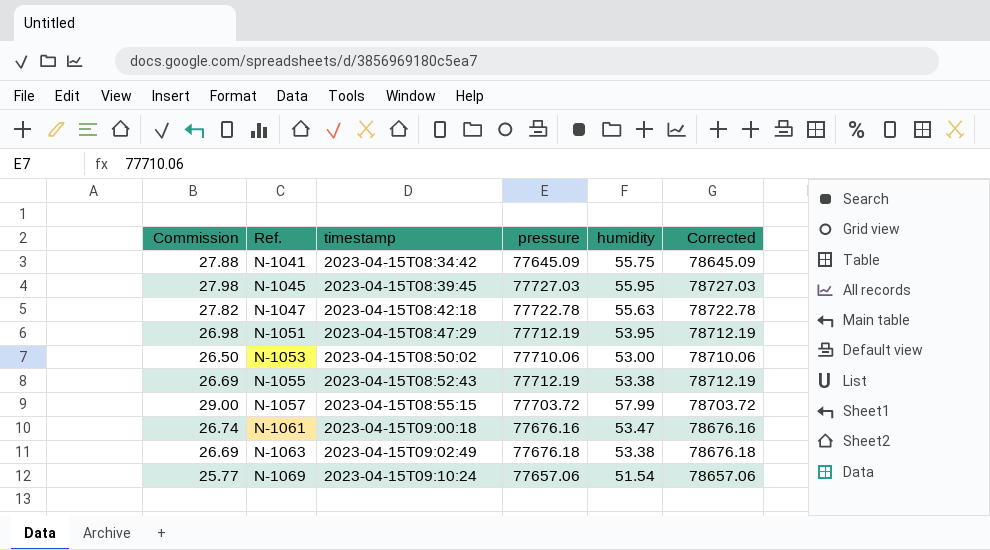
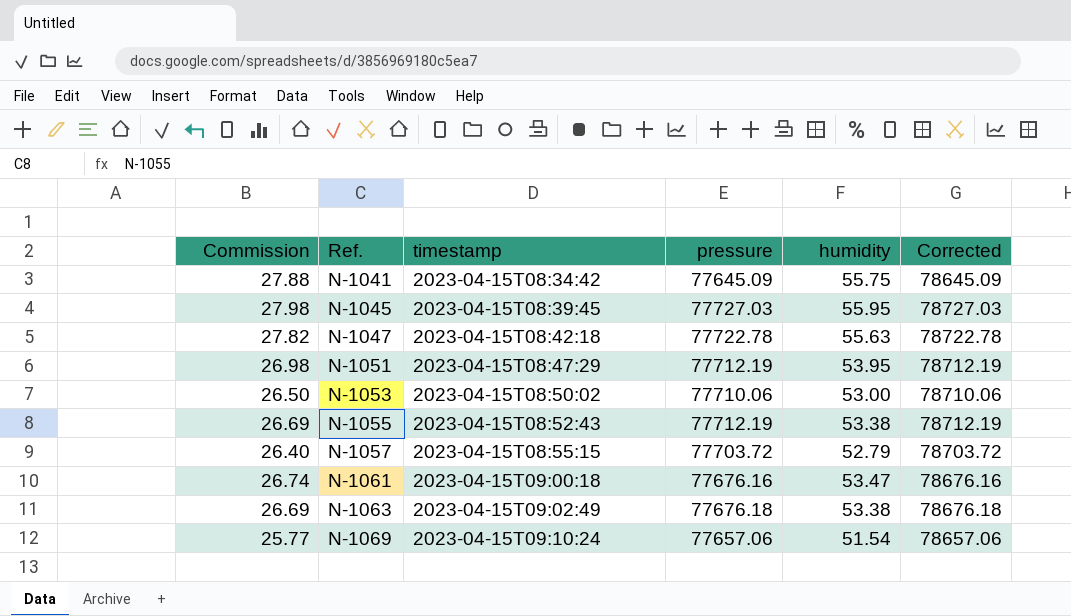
N-1057 | Commission: 29.00 -> 26.40
N-1057 | humidity: 57.99 -> 52.79

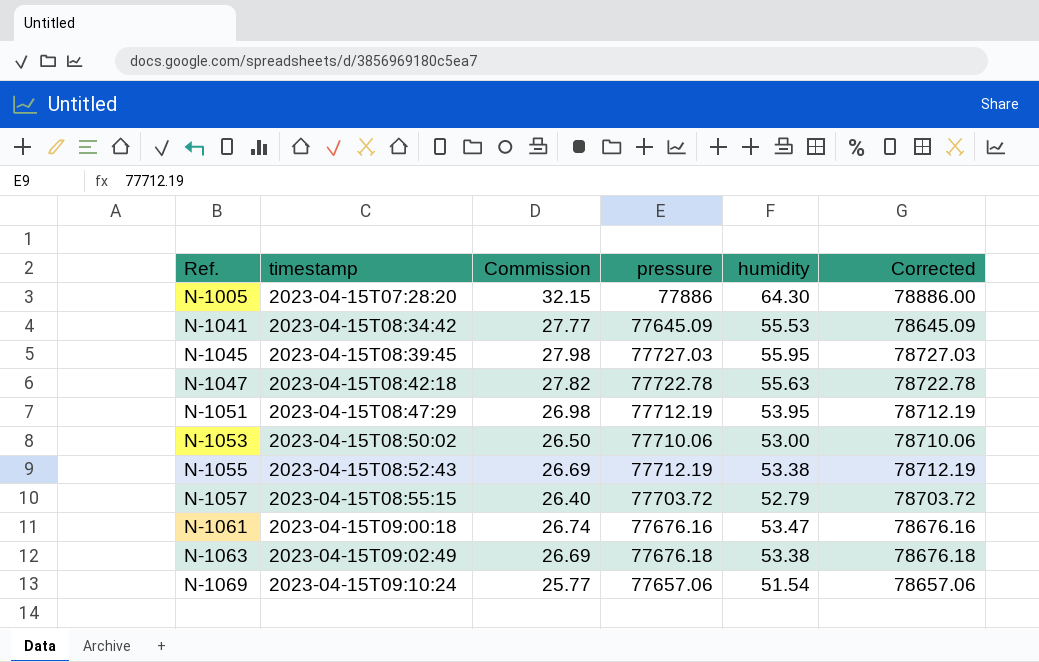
column Commission | position: 1 -> 3
row N-1005: none -> 2023-04-15T07:28:20 | 32.15 | 77886 | 64.30 | 78886.00
N-1041 | Commission: 27.88 -> 27.77
N-1041 | humidity: 55.75 -> 55.53

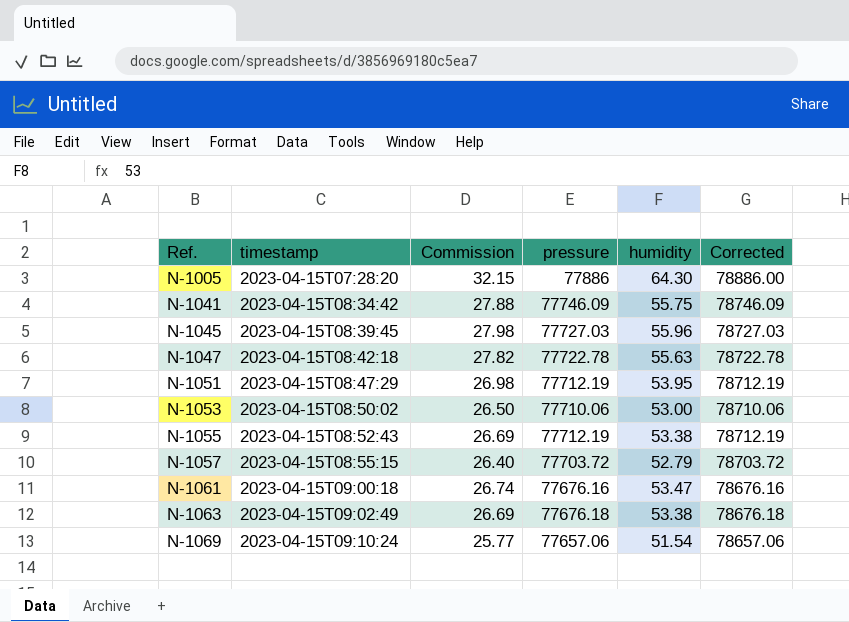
N-1041 | Commission: 27.77 -> 27.88
N-1041 | pressure: 77645.09 -> 77746.09
N-1041 | humidity: 55.53 -> 55.75
N-1041 | Corrected: 78645.09 -> 78746.09
N-1045 | humidity: 55.95 -> 55.96

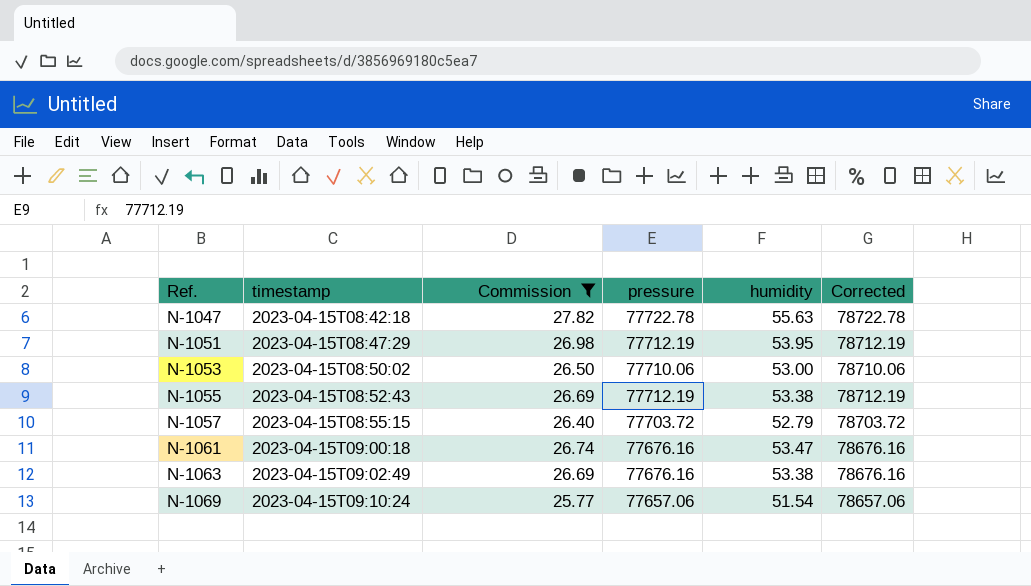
filter: none -> Commission <= 27.82
N-1063 | pressure: 77676.18 -> 77676.16
N-1063 | Corrected: 78676.18 -> 78676.16

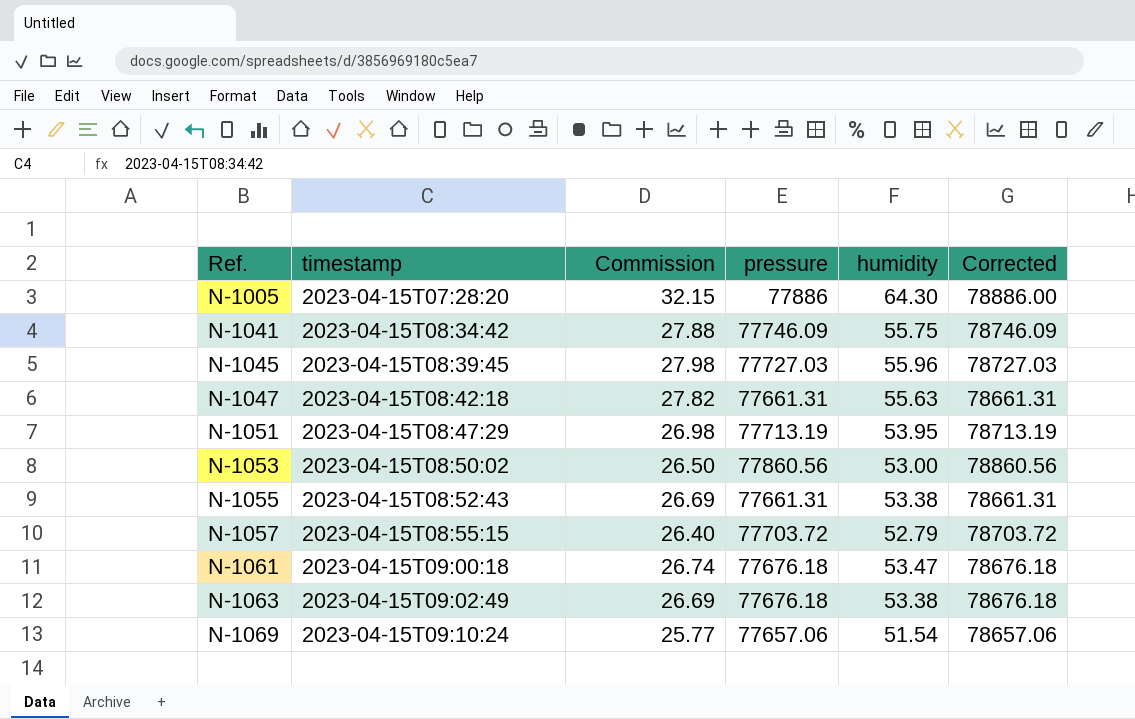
filter: Commission <= 27.82 -> none
N-1047 | pressure: 77722.78 -> 77661.31
N-1047 | Corrected: 78722.78 -> 78661.31
N-1051 | pressure: 77712.19 -> 77713.19
N-1051 | Corrected: 78712.19 -> 78713.19
N-1053 | pressure: 77710.06 -> 77860.56
N-1053 | Corrected: 78710.06 -> 78860.56
N-1055 | pressure: 77712.19 -> 77661.31
N-1055 | Corrected: 78712.19 -> 78661.31
N-1061 | pressure: 77676.16 -> 77676.18
N-1061 | Corrected: 78676.16 -> 78676.18
N-1063 | pressure: 77676.16 -> 77676.18
N-1063 | Corrected: 78676.16 -> 78676.18

